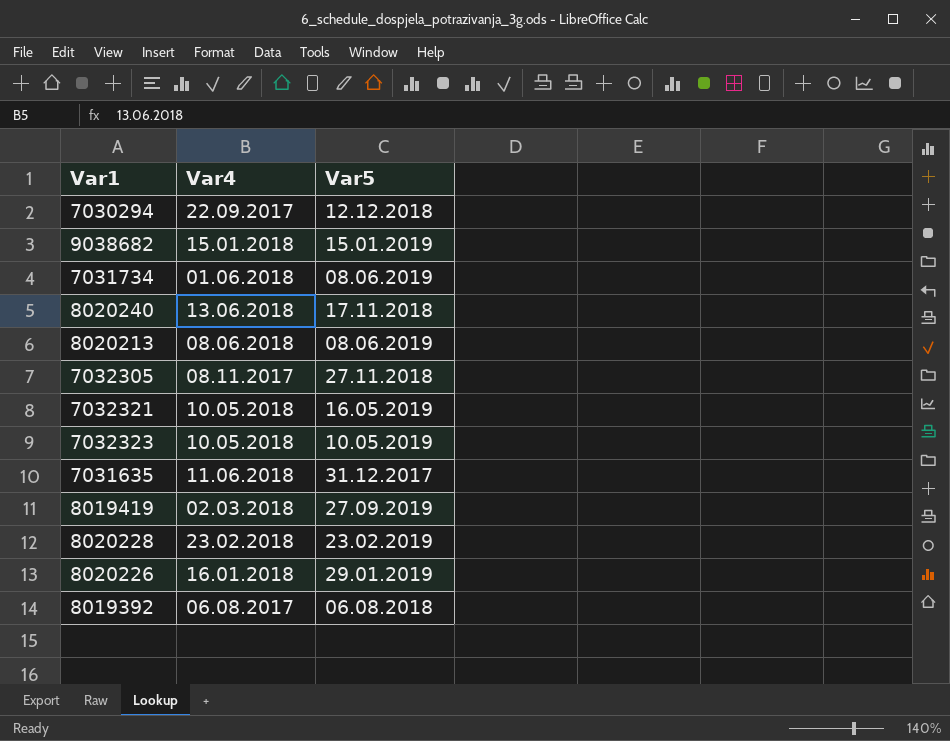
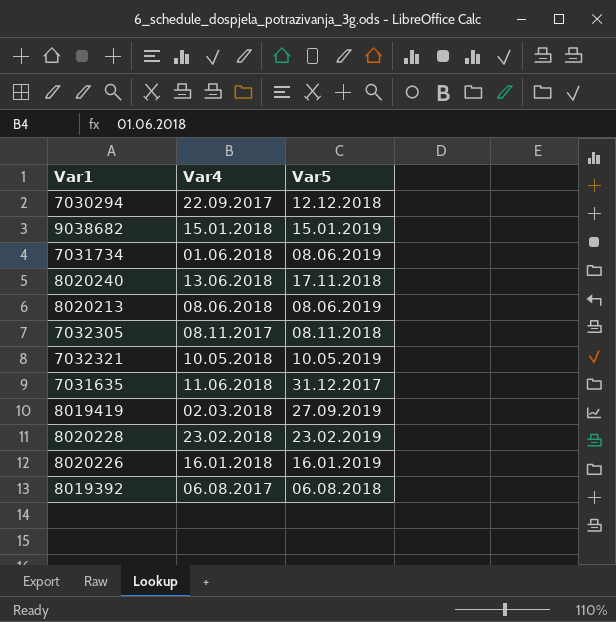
row 7032323: 10.05.2018 | 10.05.2019 -> none
7032305 | Var5: 27.11.2018 -> 08.11.2018
7032321 | Var5: 16.05.2019 -> 10.05.2019
8020226 | Var5: 29.01.2019 -> 16.01.2019

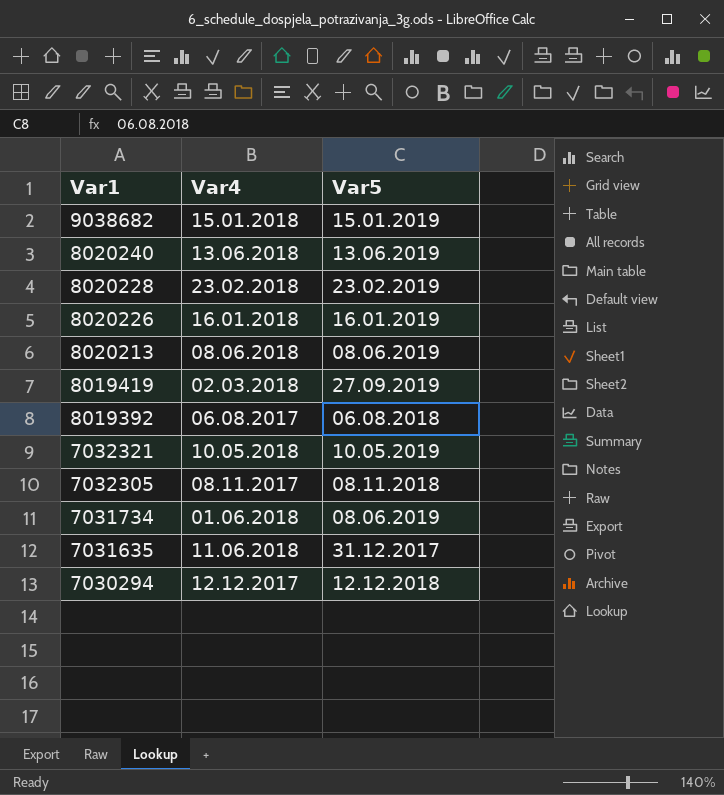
row order: none -> Var1 descending
8020240 | Var5: 17.11.2018 -> 13.06.2019
7030294 | Var4: 22.09.2017 -> 12.12.2017

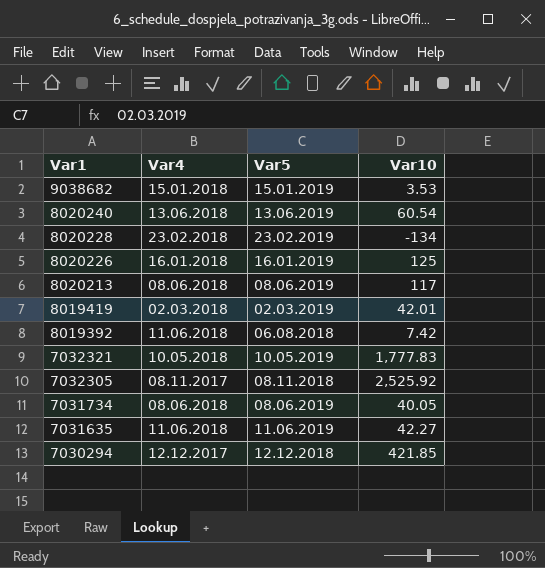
column Var10 | position: none -> 4
8019419 | Var5: 27.09.2019 -> 02.03.2019
8019392 | Var4: 06.08.2017 -> 11.06.2018
7031734 | Var4: 01.06.2018 -> 08.06.2018
7031635 | Var5: 31.12.2017 -> 11.06.2019

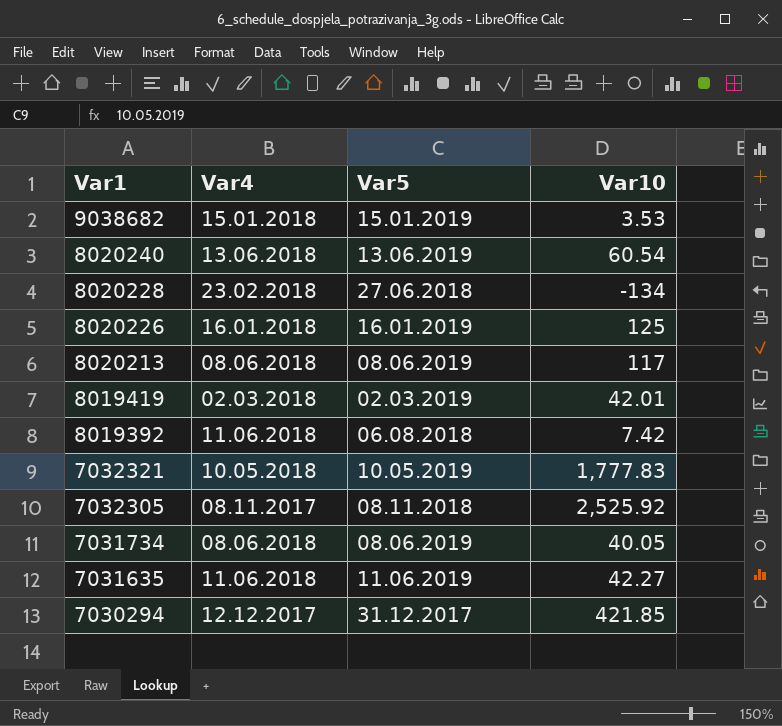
8020228 | Var5: 23.02.2019 -> 27.06.2018
7030294 | Var5: 12.12.2018 -> 31.12.2017

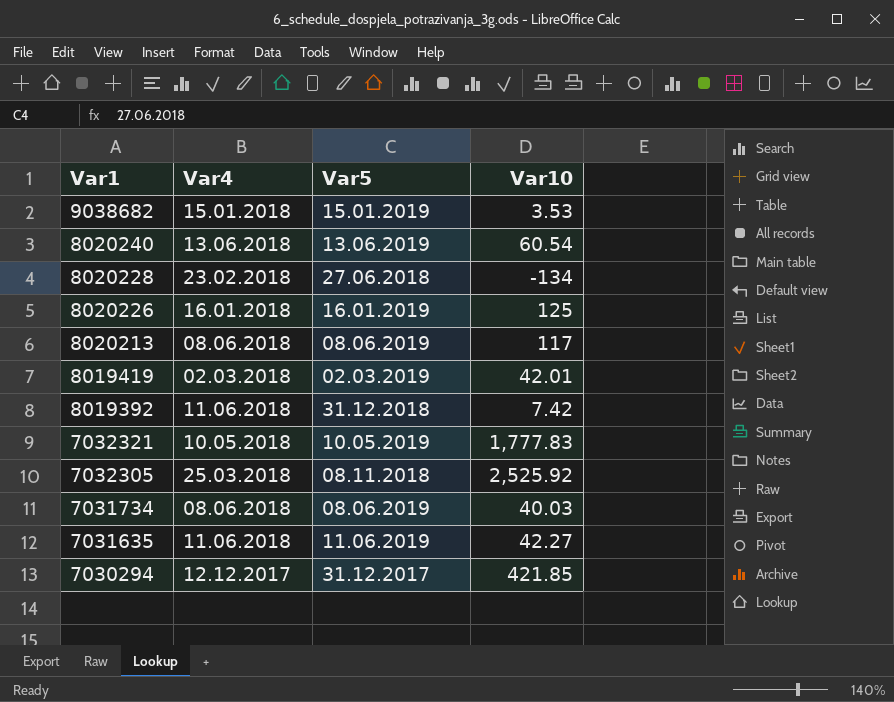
8019392 | Var5: 06.08.2018 -> 31.12.2018
7032305 | Var4: 08.11.2017 -> 25.03.2018
7031734 | Var10: 40.05 -> 40.03

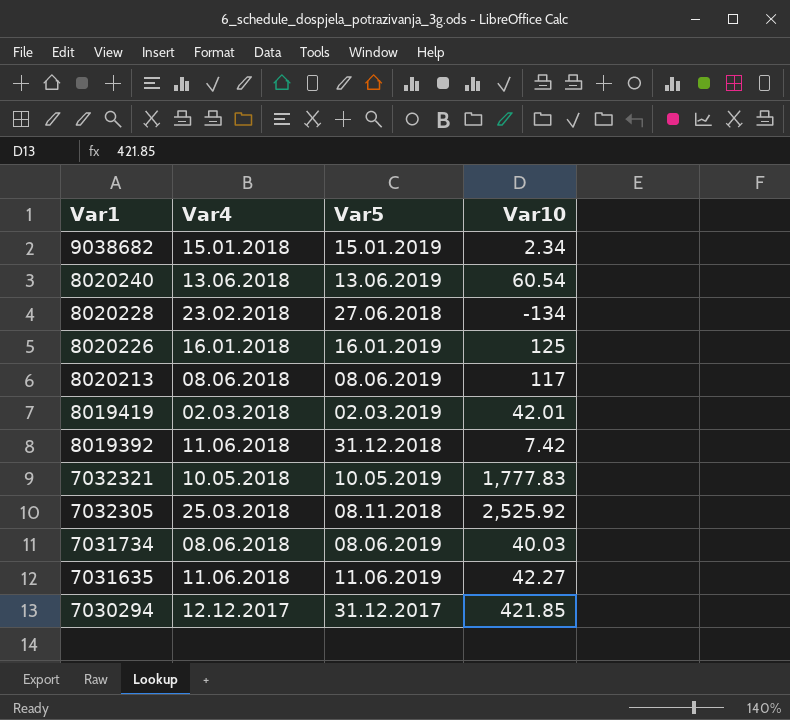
9038682 | Var10: 3.53 -> 2.34

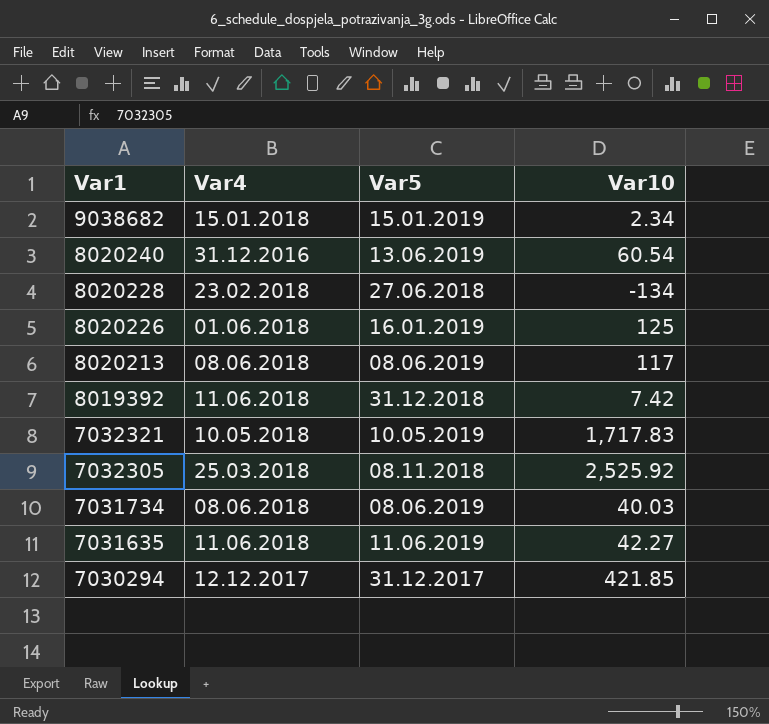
row 8019419: 02.03.2018 | 02.03.2019 | 42.01 -> none
8020240 | Var4: 13.06.2018 -> 31.12.2016
8020226 | Var4: 16.01.2018 -> 01.06.2018
7032321 | Var10: 1,777.83 -> 1,717.83

